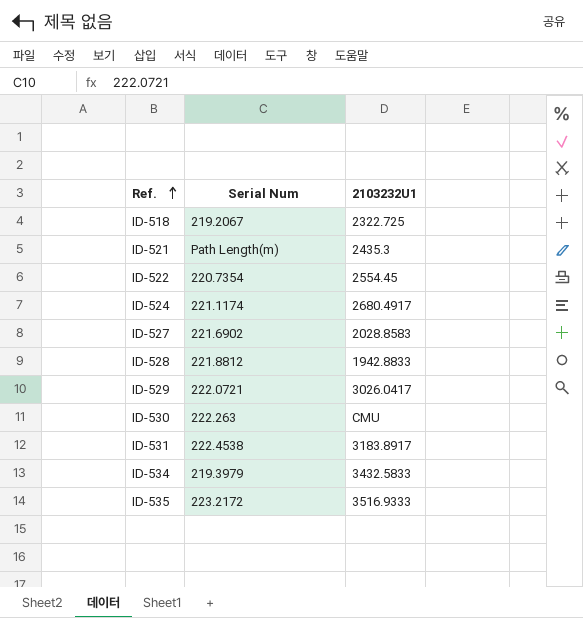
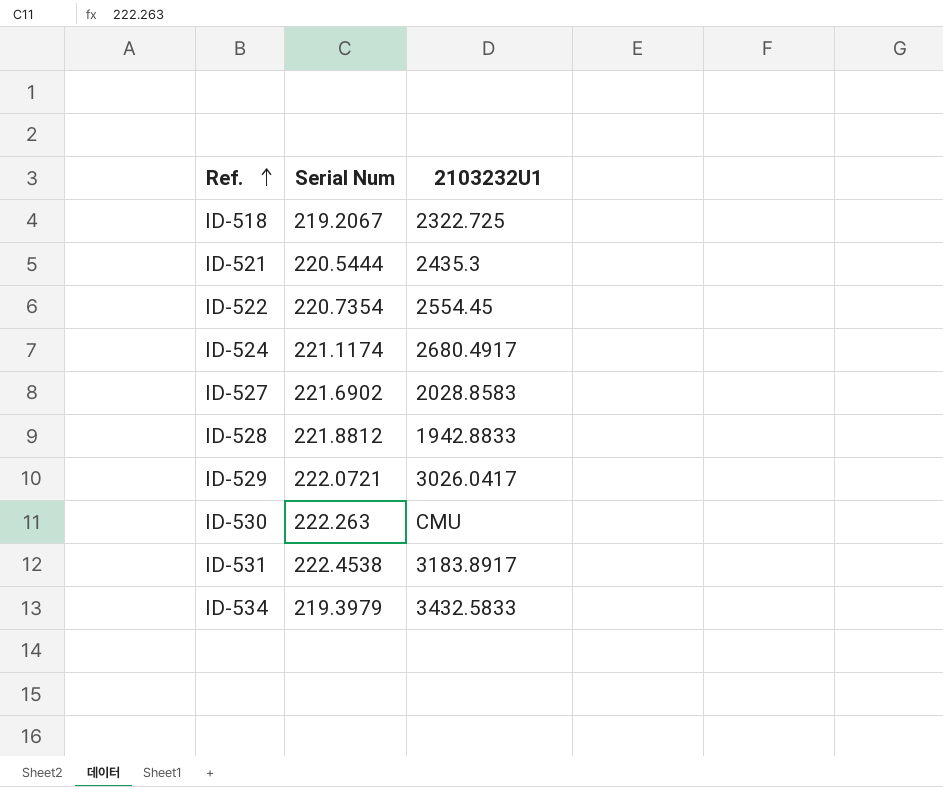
row ID-535: 223.2172 | 3516.9333 -> none
ID-521 | Serial Num: Path Length(m) -> 220.5444

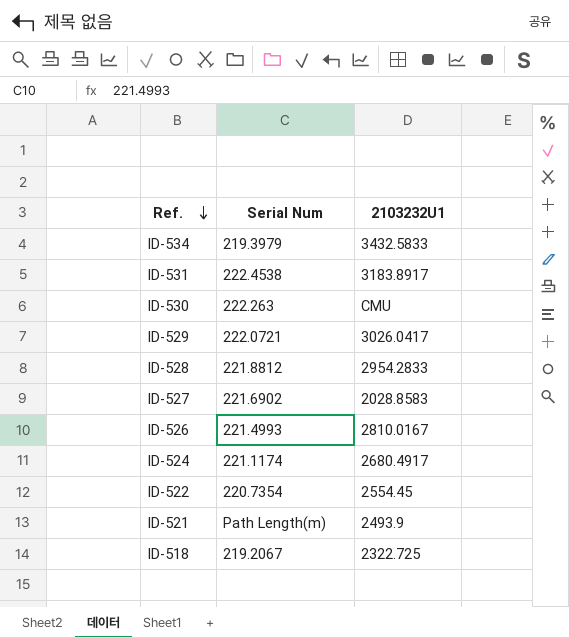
row order: Ref. ascending -> Ref. descending
ID-528 | 2103232U1: 1942.8833 -> 2954.2833
row ID-526: none -> 221.4993 | 2810.0167
ID-521 | Serial Num: 220.5444 -> Path Length(m)
ID-521 | 2103232U1: 2435.3 -> 2493.9

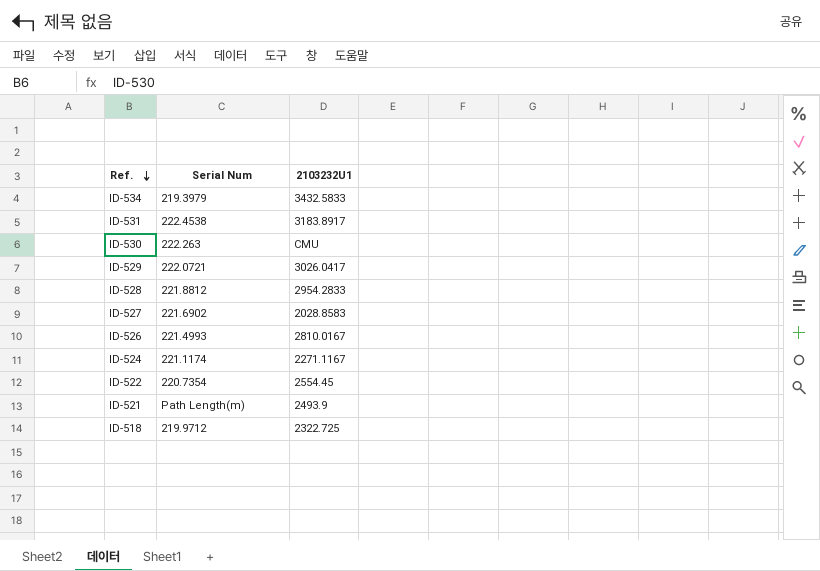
ID-524 | 2103232U1: 2680.4917 -> 2271.1167
ID-518 | Serial Num: 219.2067 -> 219.9712

